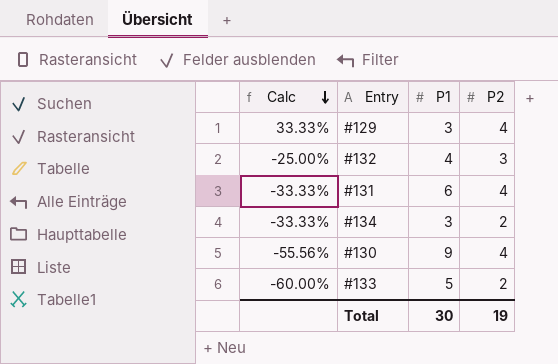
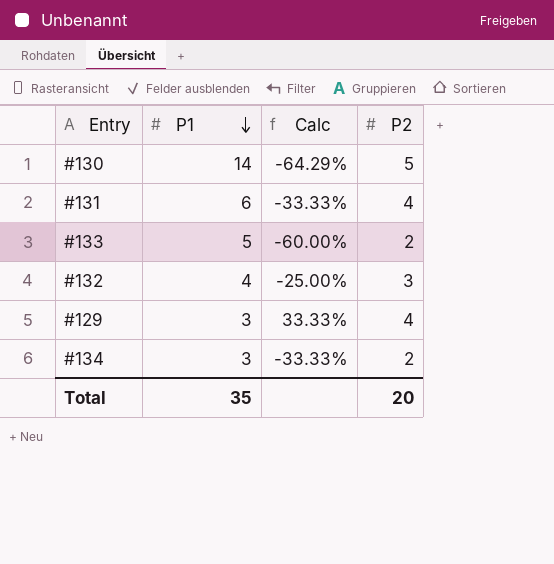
row order: Calc descending -> P1 descending
column Calc | position: 1 -> 3
#130 | P1: 9 -> 14
#130 | Calc: -55.56% -> -64.29%
#130 | P2: 4 -> 5
Total | P1: 30 -> 35
Total | P2: 19 -> 20

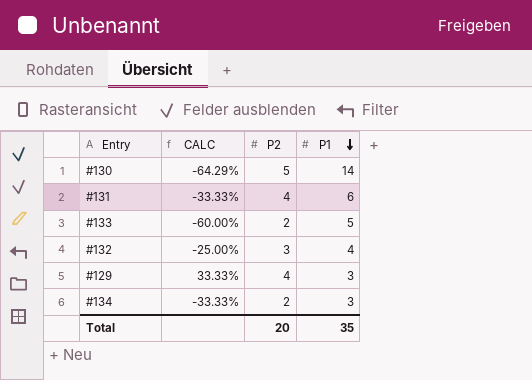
column name: Calc -> CALC
column P1 | position: 2 -> 4

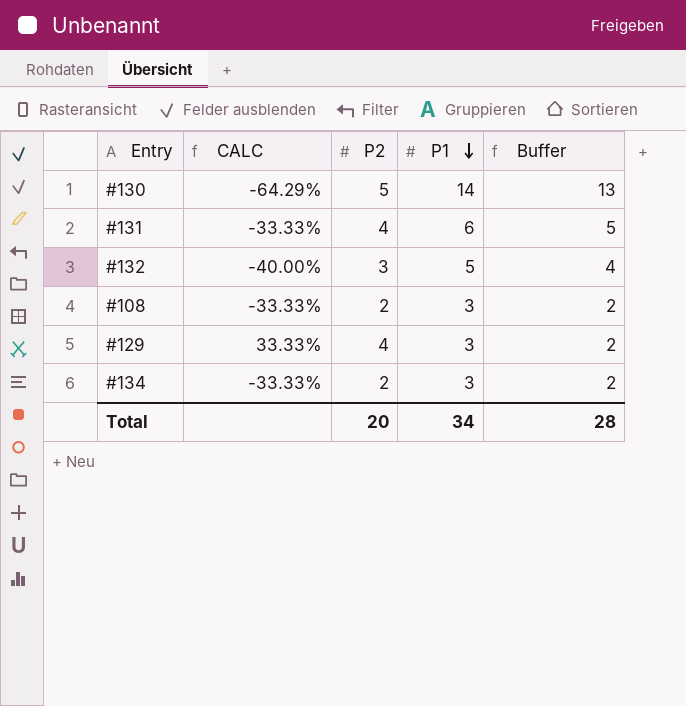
column Buffer | formula: none -> [P1] - 1
row #133: -60.00% | 2 | 5 -> none
#132 | CALC: -25.00% -> -40.00%
#132 | P1: 4 -> 5
row #108: none -> -33.33% | 2 | 3 | 2
Total | P1: 35 -> 34

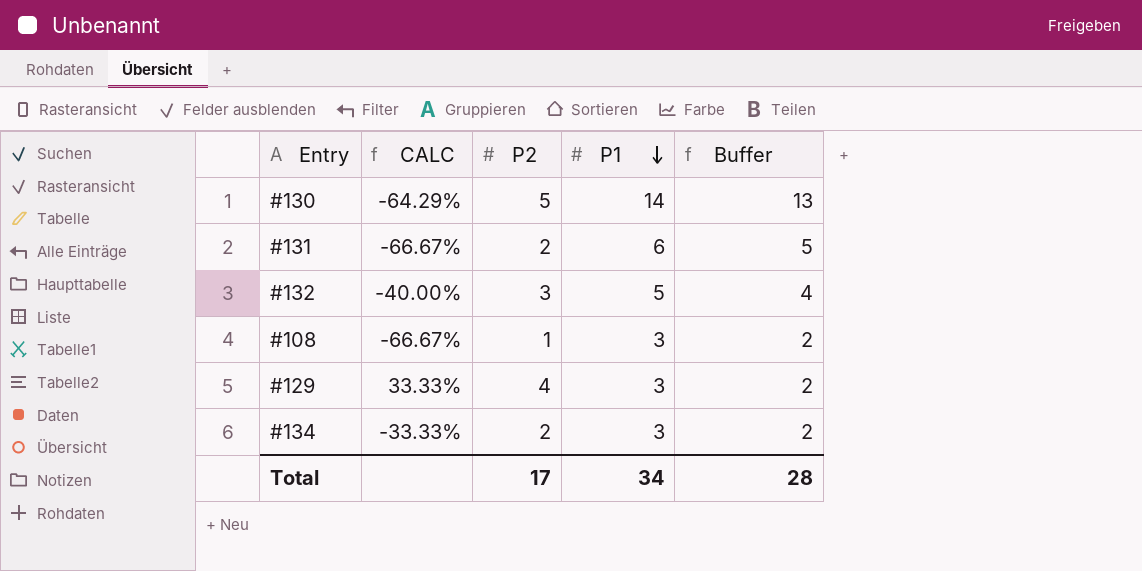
#131 | CALC: -33.33% -> -66.67%
#131 | P2: 4 -> 2
#108 | CALC: -33.33% -> -66.67%
#108 | P2: 2 -> 1
Total | P2: 20 -> 17

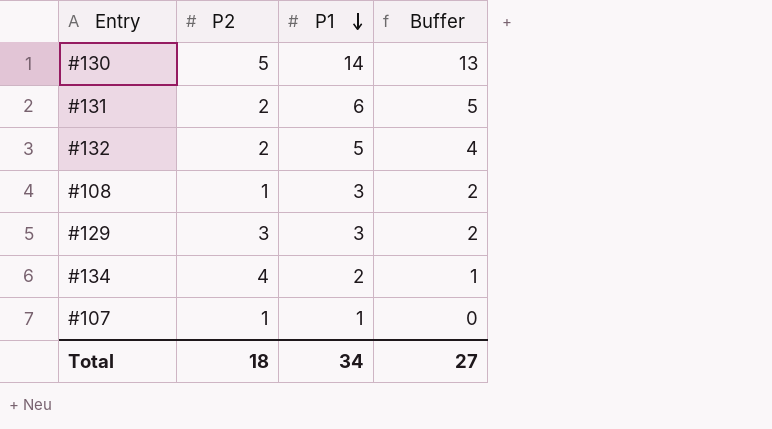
column CALC | formula: ([P2] - [P1]) / [P1] -> none
#132 | P2: 3 -> 2
#129 | P2: 4 -> 3
#134 | P2: 2 -> 4
#134 | P1: 3 -> 2
#134 | Buffer: 2 -> 1
row #107: none -> 1 | 1 | 0
Total | P2: 17 -> 18
Total | Buffer: 28 -> 27

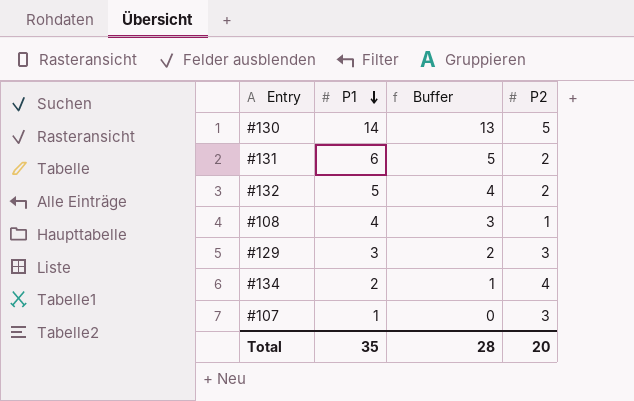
column P2 | position: 2 -> 4
#108 | P1: 3 -> 4
#108 | Buffer: 2 -> 3
#107 | P2: 1 -> 3
Total | P1: 34 -> 35
Total | Buffer: 27 -> 28
Total | P2: 18 -> 20

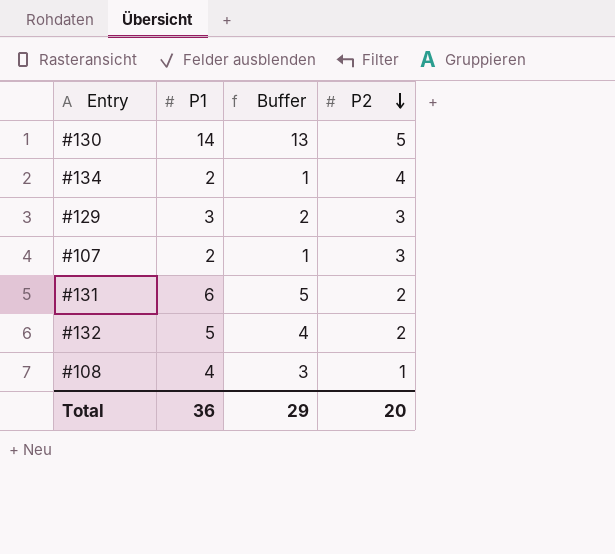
row order: P1 descending -> P2 descending
#107 | P1: 1 -> 2
#107 | Buffer: 0 -> 1
Total | P1: 35 -> 36
Total | Buffer: 28 -> 29

